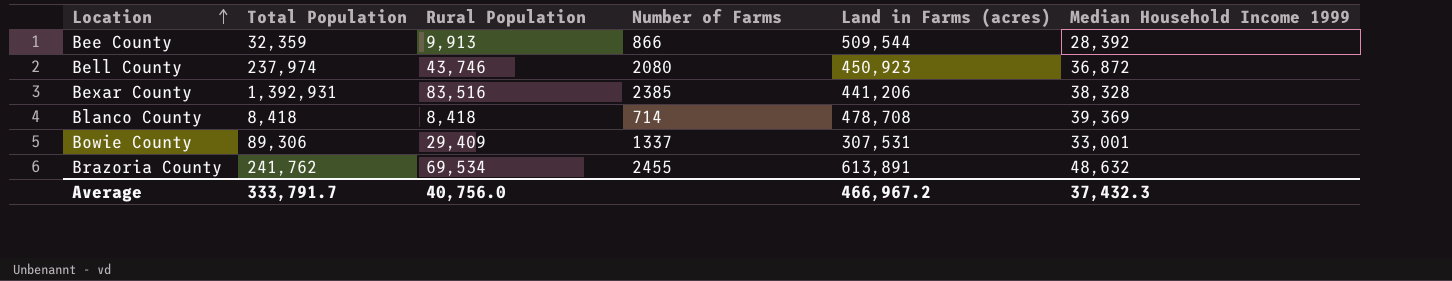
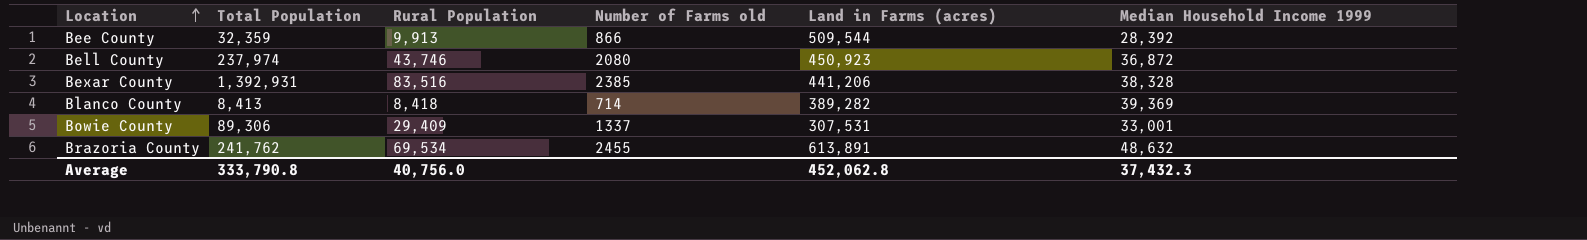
column name: Number of Farms -> Number of Farms old
Blanco County | Total Population: 8,418 -> 8,413
Blanco County | Land in Farms (acres): 478,708 -> 389,282
Average | Total Population: 333,791.7 -> 333,790.8
Average | Land in Farms (acres): 466,967.2 -> 452,062.8

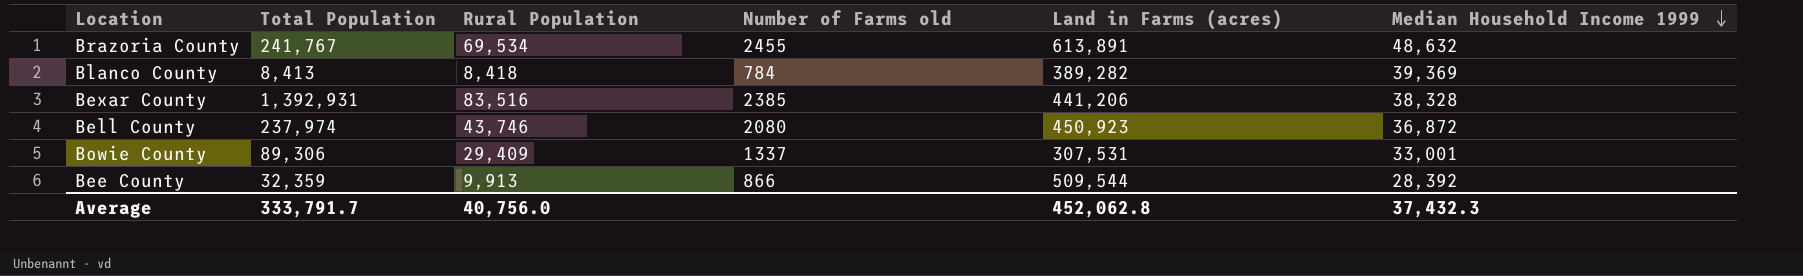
row order: Location ascending -> Median Household Income 1999 descending
Brazoria County | Total Population: 241,762 -> 241,767
Blanco County | Number of Farms old: 714 -> 784
Average | Total Population: 333,790.8 -> 333,791.7

